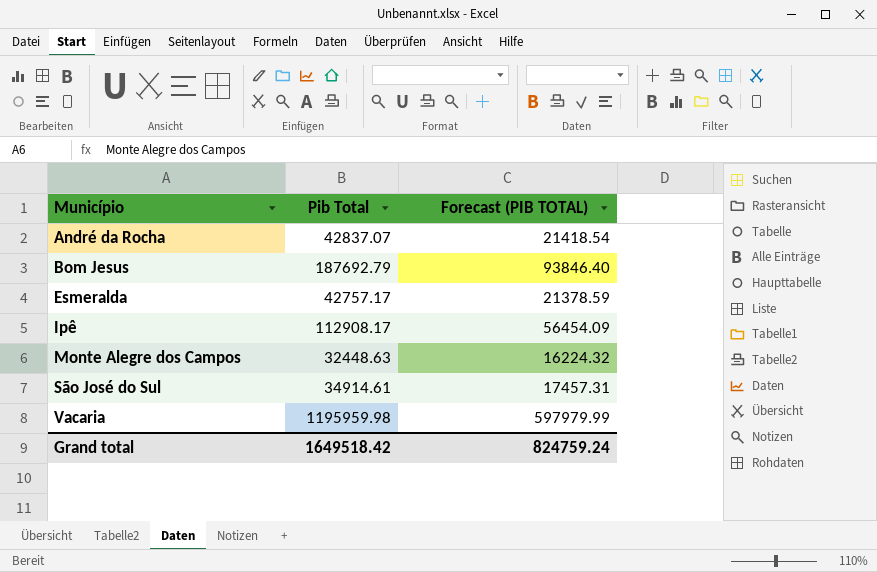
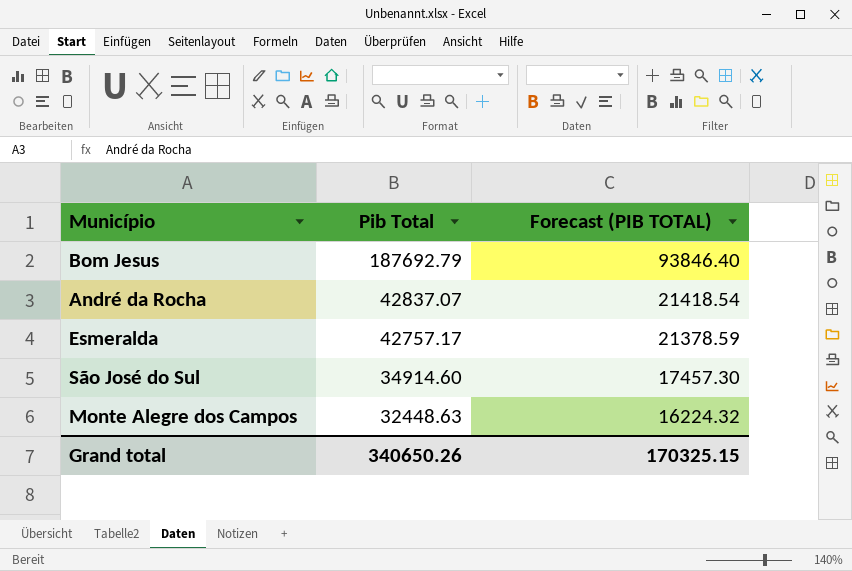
row order: Município ascending -> Pib Total descending
row Ipê: 112908.17 | 56454.09 -> none
row Vacaria: 1195959.98 | 597979.99 -> none
São José do Sul | Pib Total: 34914.61 -> 34914.60
São José do Sul | Forecast (PIB TOTAL): 17457.31 -> 17457.30
Grand total | Pib Total: 1649518.42 -> 340650.26
Grand total | Forecast (PIB TOTAL): 824759.24 -> 170325.15

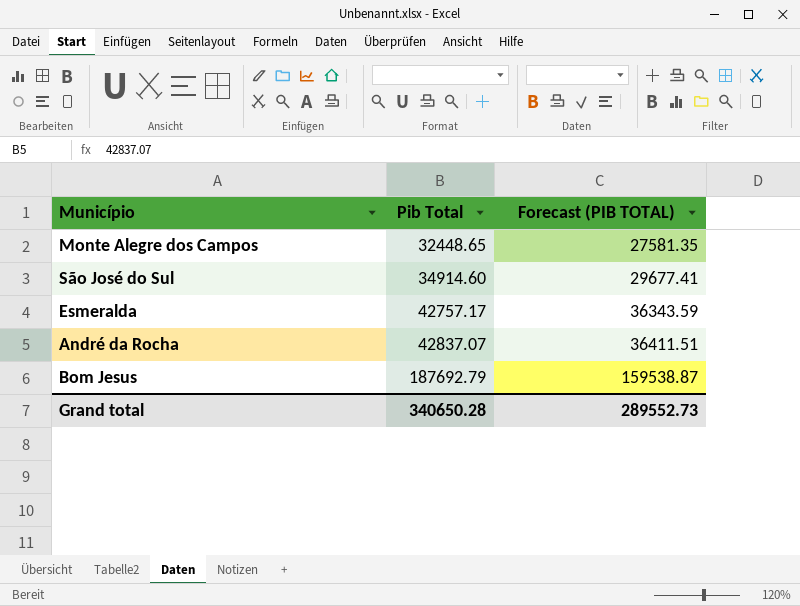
row order: Pib Total descending -> Pib Total ascending
column Forecast (PIB TOTAL) | formula: [Pib Total] * 0.5 -> [Pib Total] * 0.85
Monte Alegre dos Campos | Pib Total: 32448.63 -> 32448.65
Grand total | Pib Total: 340650.26 -> 340650.28
Grand total | Forecast (PIB TOTAL): 170325.15 -> 289552.73

